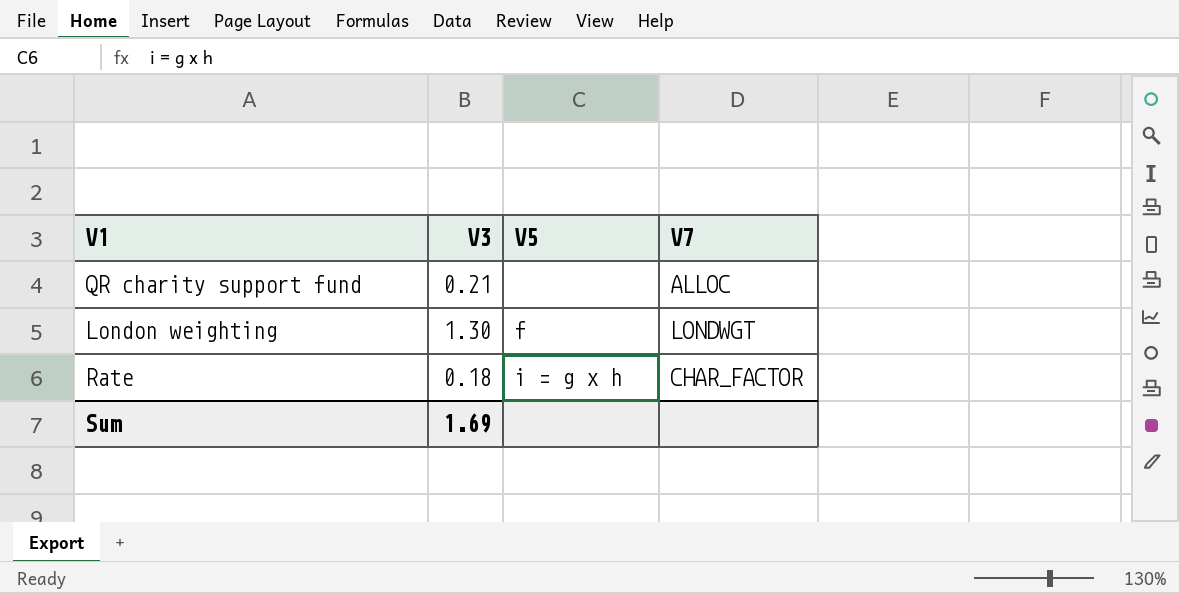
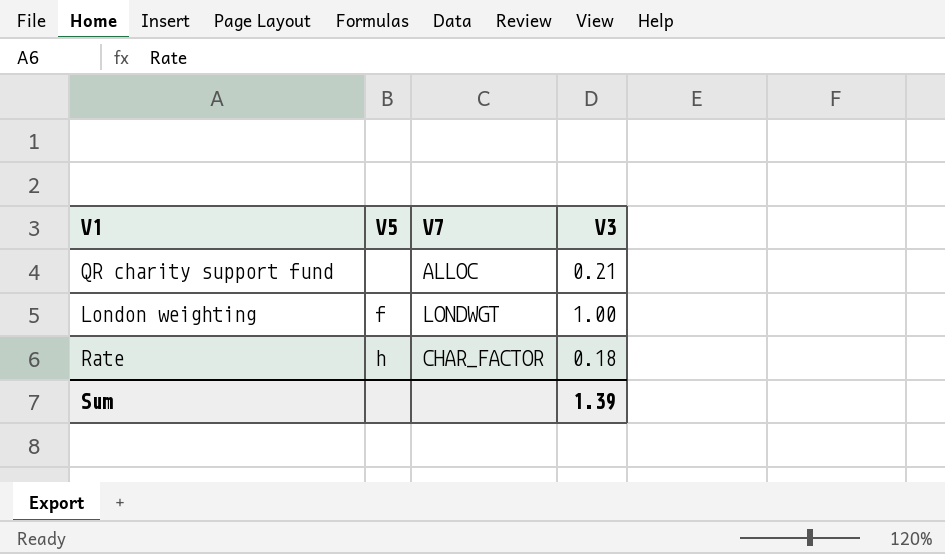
column V3 | position: 2 -> 4
London weighting | V3: 1.30 -> 1.00
Rate | V5: i = g x h -> h
Sum | V3: 1.69 -> 1.39

